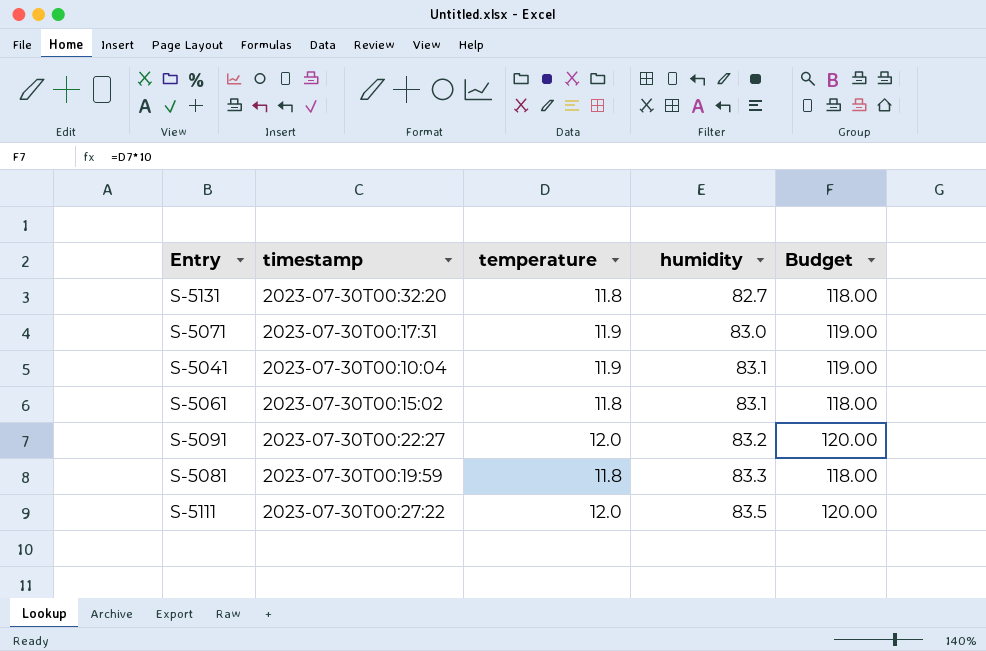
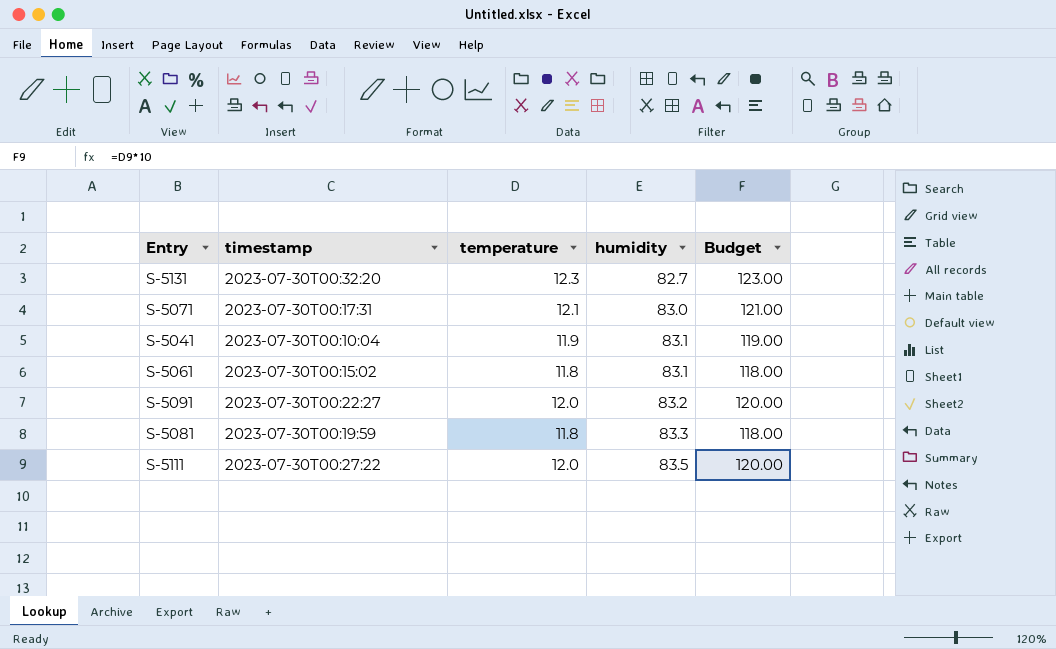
S-5131 | temperature: 11.8 -> 12.3
S-5131 | Budget: 118.00 -> 123.00
S-5071 | temperature: 11.9 -> 12.1
S-5071 | Budget: 119.00 -> 121.00

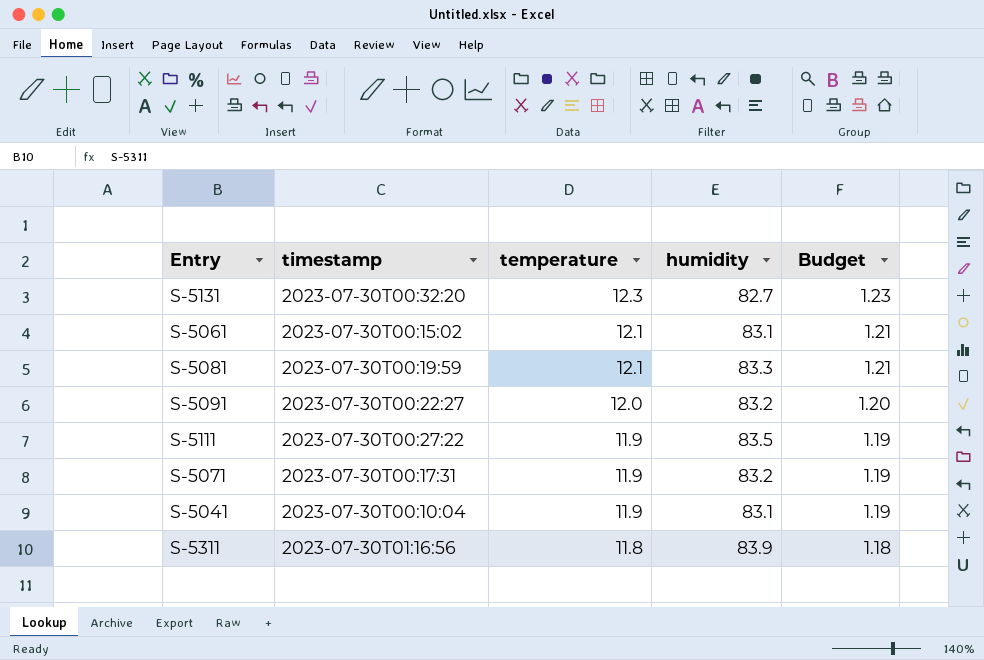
row order: humidity ascending -> temperature descending
column Budget | formula: [temperature] * 10 -> [temperature] * 0.1
S-5061 | temperature: 11.8 -> 12.1
S-5081 | temperature: 11.8 -> 12.1
S-5111 | temperature: 12.0 -> 11.9
S-5071 | temperature: 12.1 -> 11.9
S-5071 | humidity: 83.0 -> 83.2
row S-5311: none -> 2023-07-30T01:16:56 | 11.8 | 83.9 | 1.18

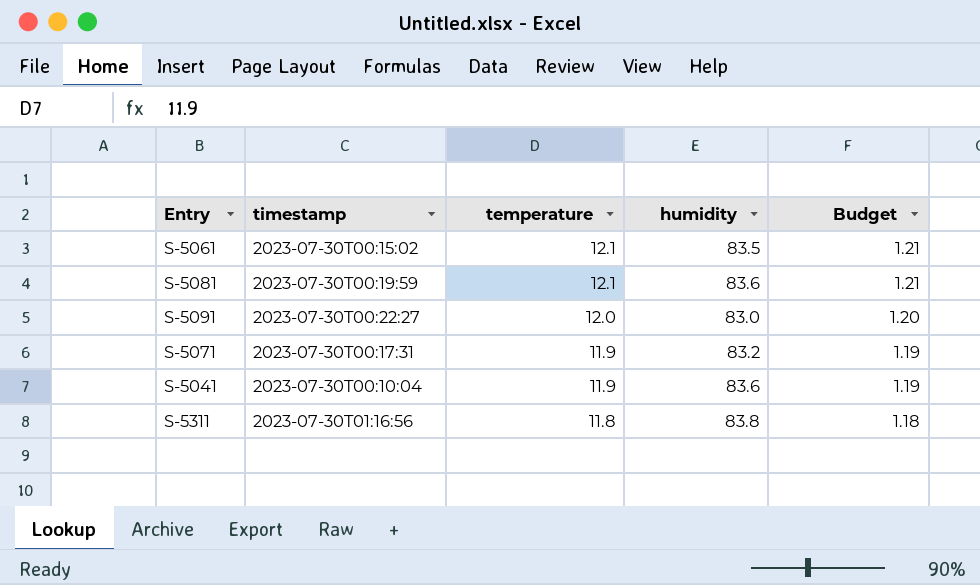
row S-5131: 2023-07-30T00:32:20 | 12.3 | 82.7 | 1.23 -> none
row S-5111: 2023-07-30T00:27:22 | 11.9 | 83.5 | 1.19 -> none
S-5061 | humidity: 83.1 -> 83.5
S-5081 | humidity: 83.3 -> 83.6
S-5091 | humidity: 83.2 -> 83.0
S-5041 | humidity: 83.1 -> 83.6
S-5311 | humidity: 83.9 -> 83.8

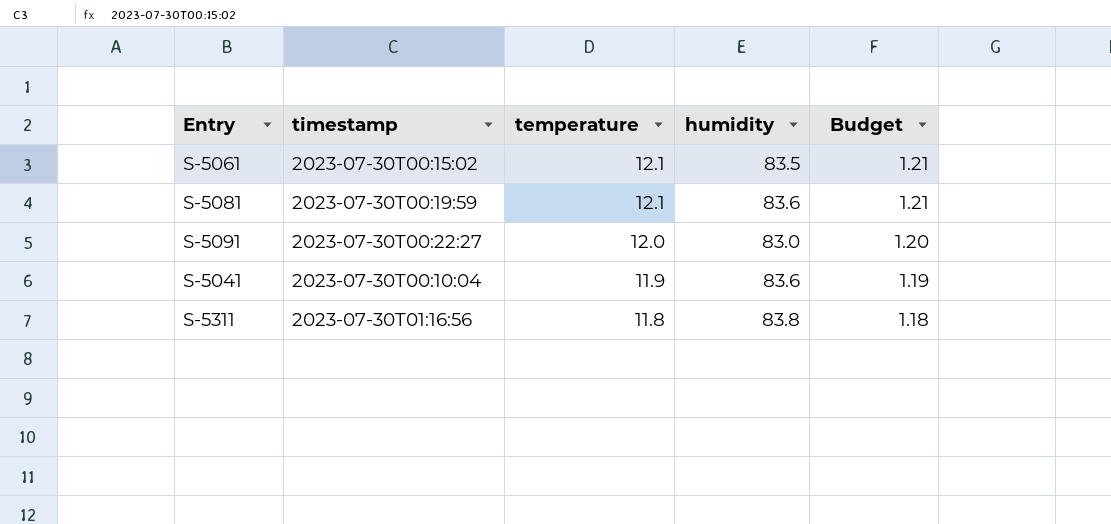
row S-5071: 2023-07-30T00:17:31 | 11.9 | 83.2 | 1.19 -> none

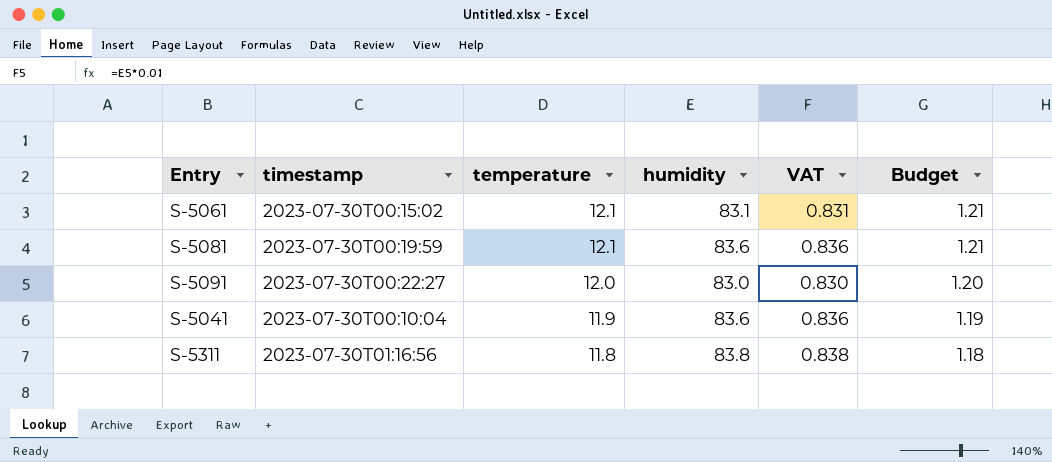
column VAT | formula: none -> [humidity] * 0.01
S-5061 | humidity: 83.5 -> 83.1

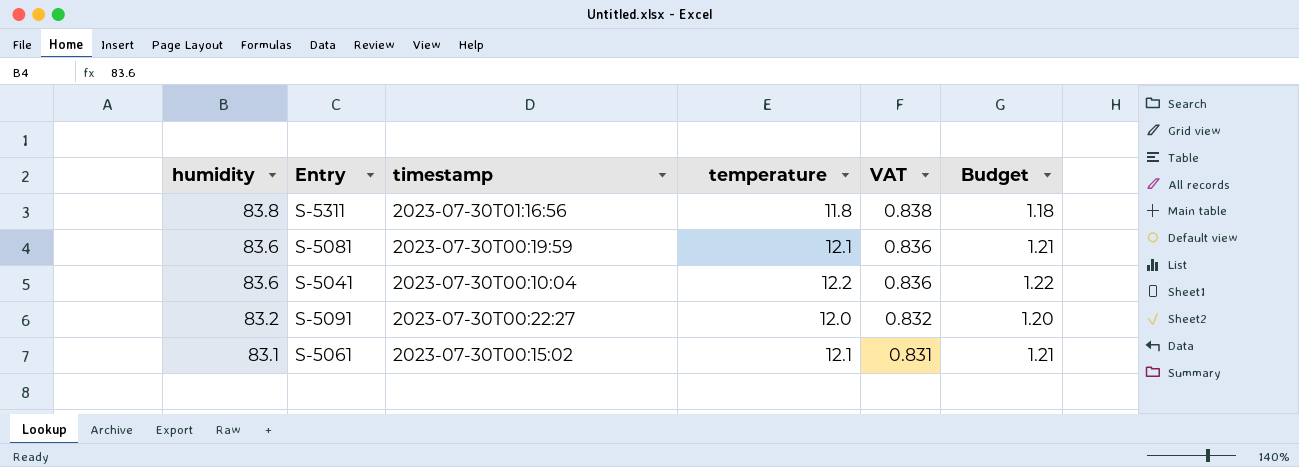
row order: temperature descending -> humidity descending
column humidity | position: 4 -> 1
S-5041 | temperature: 11.9 -> 12.2
S-5041 | Budget: 1.19 -> 1.22
S-5091 | humidity: 83.0 -> 83.2
S-5091 | VAT: 0.830 -> 0.832

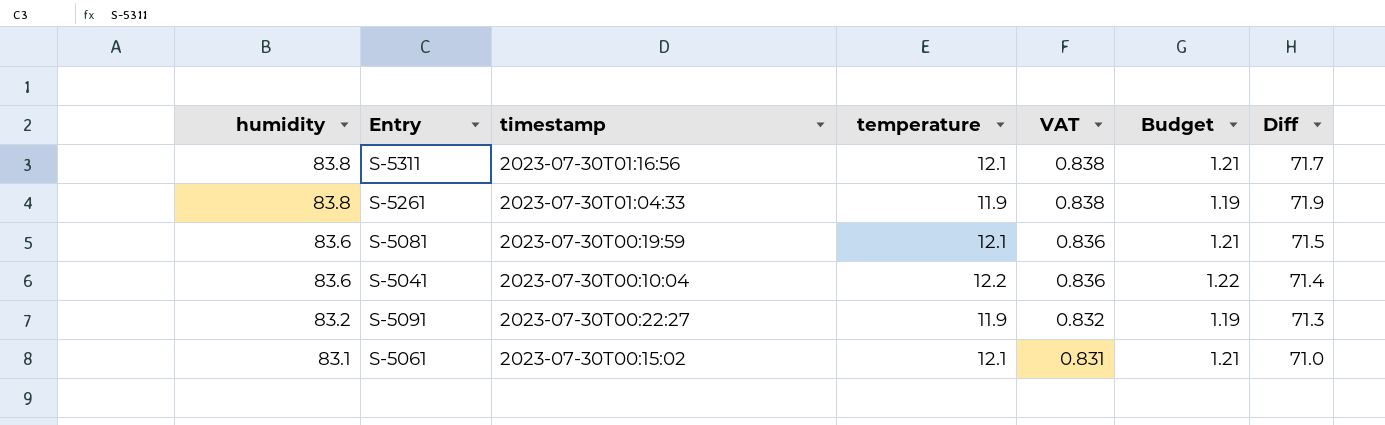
column Diff | formula: none -> [humidity] - [temperature]
S-5311 | temperature: 11.8 -> 12.1
S-5311 | Budget: 1.18 -> 1.21
row S-5261: none -> 83.8 | 2023-07-30T01:04:33 | 11.9 | 0.838 | 1.19 | 71.9
S-5091 | temperature: 12.0 -> 11.9
S-5091 | Budget: 1.20 -> 1.19

